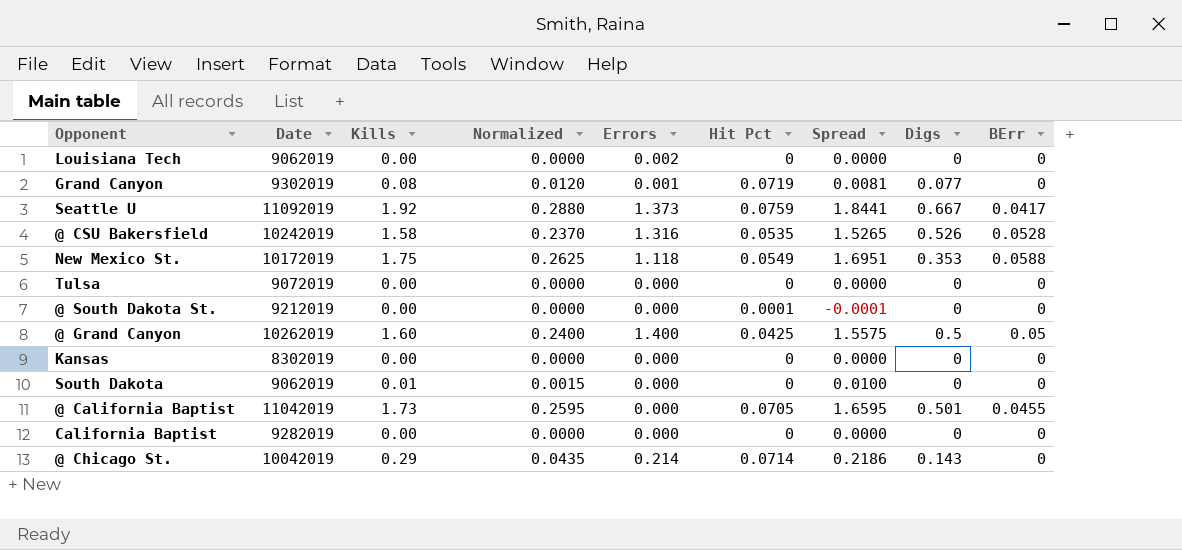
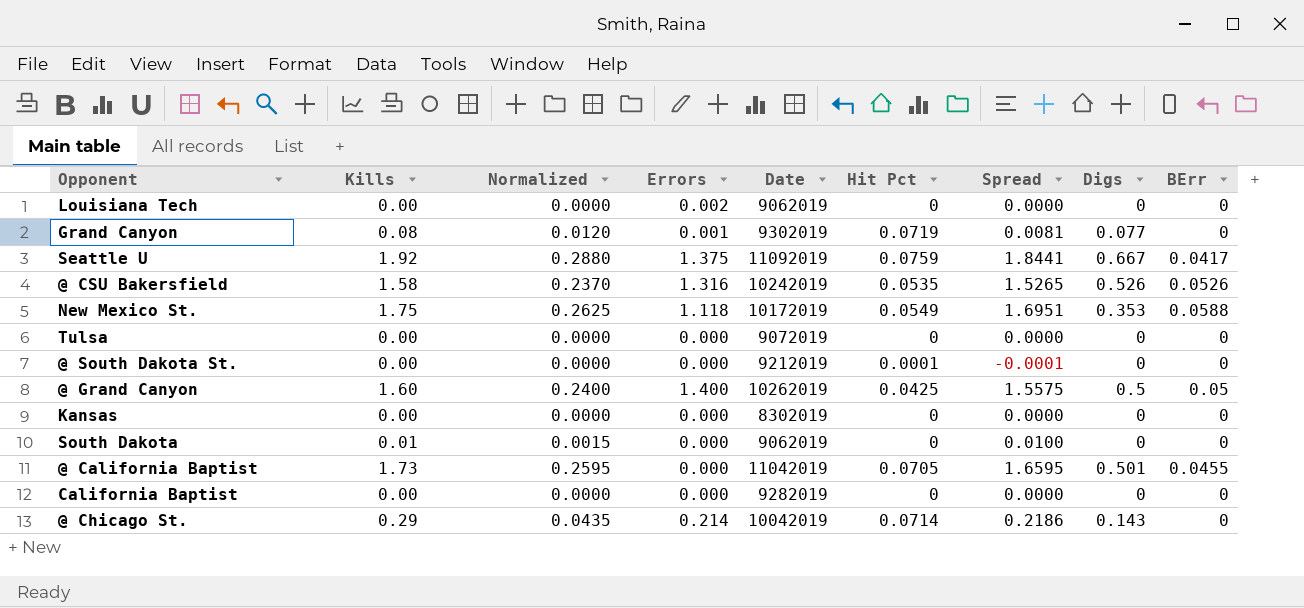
column Date | position: 2 -> 5
Seattle U | Errors: 1.373 -> 1.375
@ CSU Bakersfield | BErr: 0.0528 -> 0.0526

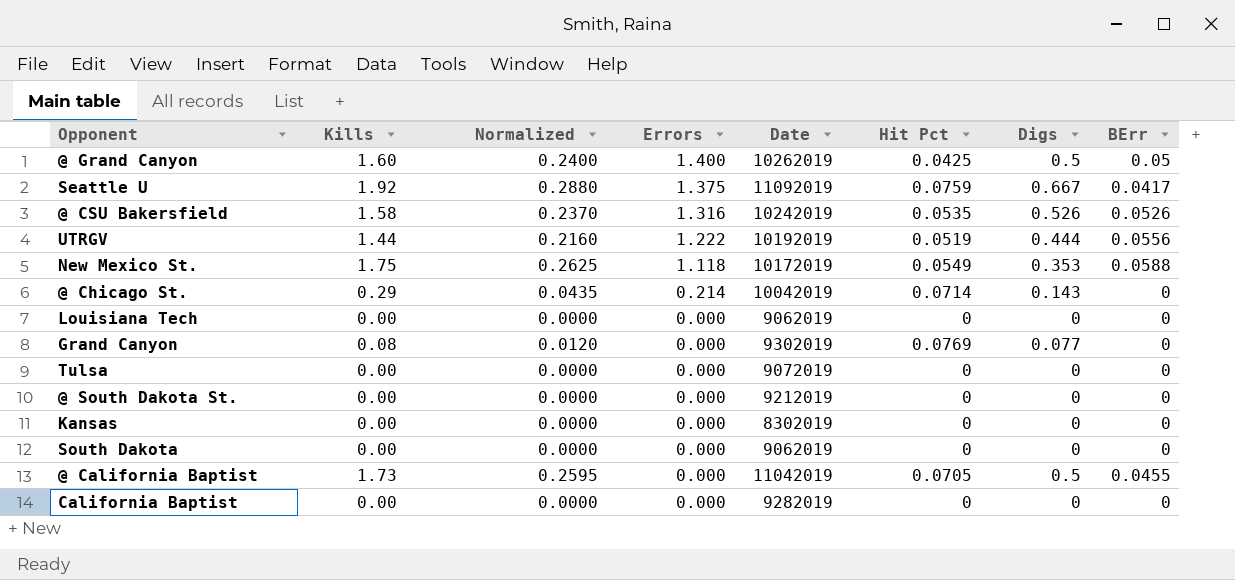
row order: none -> Errors descending
column Spread | formula: [Kills] - [Hit Pct] -> none
row UTRGV: none -> 1.44 | 0.2160 | 1.222 | 10192019 | 0.0519 | 0.444 | 0.0556
Louisiana Tech | Errors: 0.002 -> 0.000
Grand Canyon | Errors: 0.001 -> 0.000
Grand Canyon | Hit Pct: 0.0719 -> 0.0769
@ South Dakota St. | Hit Pct: 0.0001 -> 0
South Dakota | Kills: 0.01 -> 0.00
South Dakota | Normalized: 0.0015 -> 0.0000
@ California Baptist | Digs: 0.501 -> 0.5

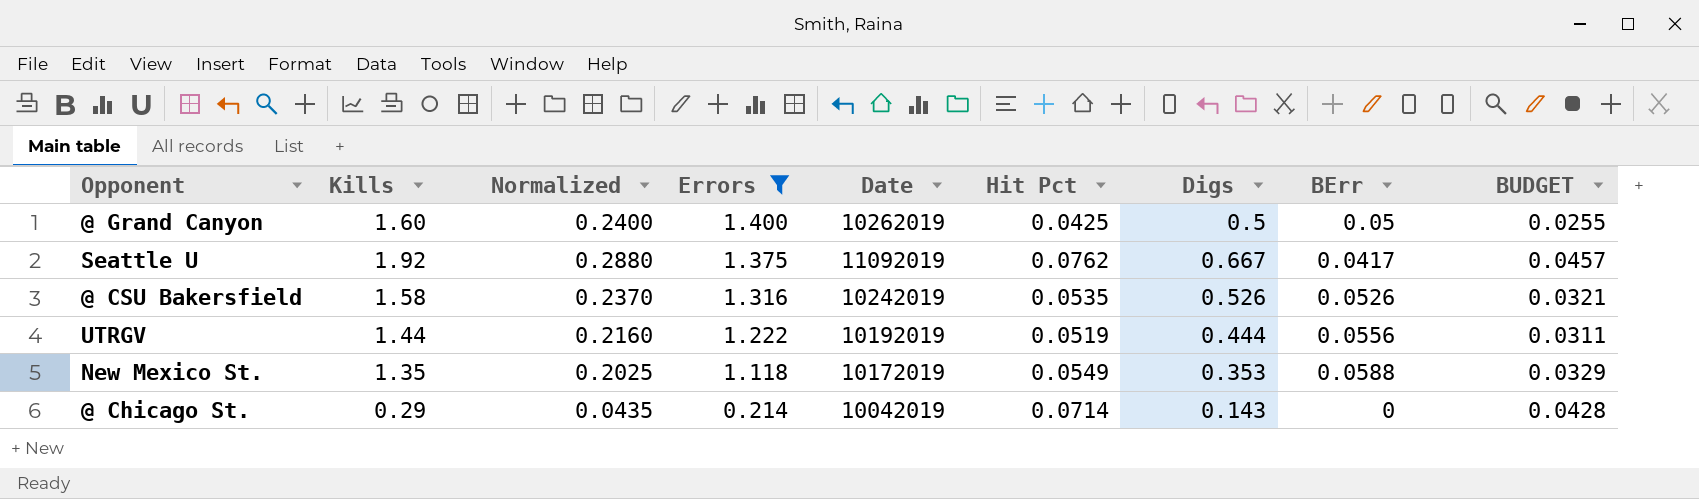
filter: none -> Errors != 0.000
column BUDGET | formula: none -> [Hit Pct] * 0.6
Seattle U | Hit Pct: 0.0759 -> 0.0762
New Mexico St. | Kills: 1.75 -> 1.35
New Mexico St. | Normalized: 0.2625 -> 0.2025

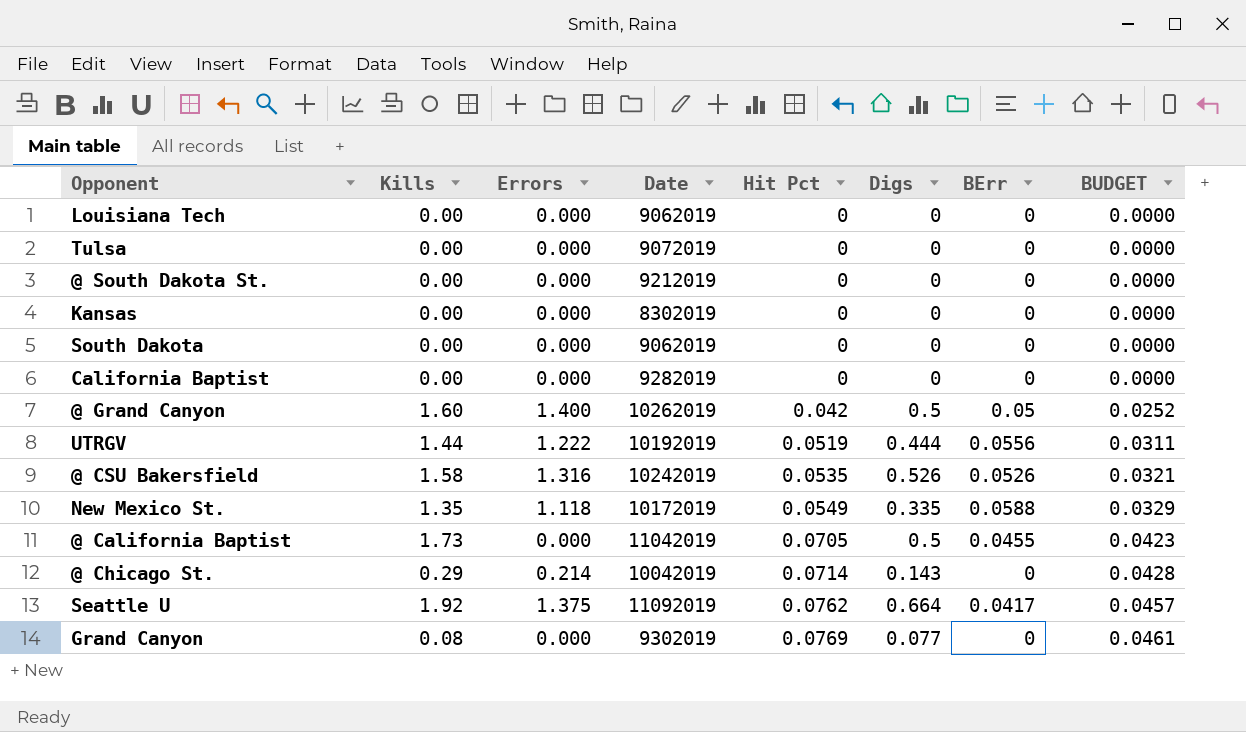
filter: Errors != 0.000 -> none
row order: Errors descending -> Hit Pct ascending
column Normalized | formula: [Kills] * 0.15 -> none
@ Grand Canyon | Hit Pct: 0.0425 -> 0.042
@ Grand Canyon | BUDGET: 0.0255 -> 0.0252
New Mexico St. | Digs: 0.353 -> 0.335
Seattle U | Digs: 0.667 -> 0.664

